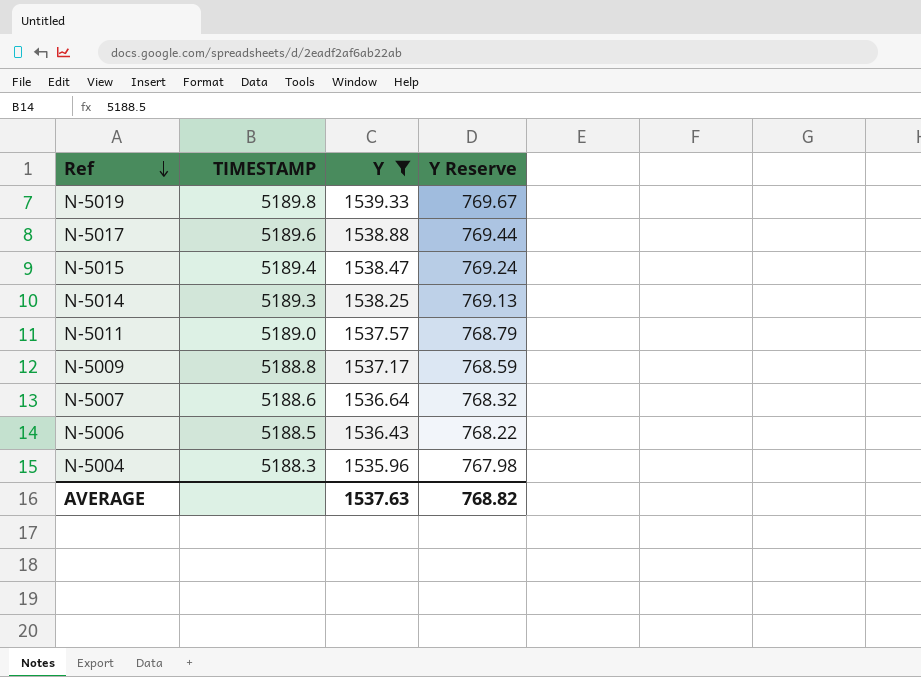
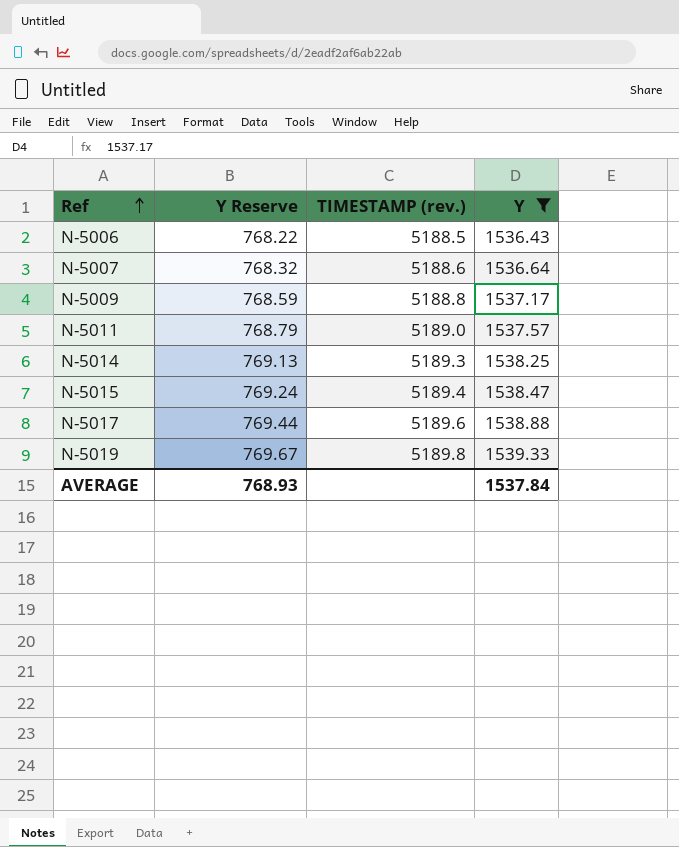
row order: Ref descending -> Ref ascending
column Y Reserve | position: 4 -> 2
column name: TIMESTAMP -> TIMESTAMP (rev.)
row N-5004: 5188.3 | 1535.96 | 767.98 -> none
AVERAGE | Y Reserve: 768.82 -> 768.93
AVERAGE | Y: 1537.63 -> 1537.84

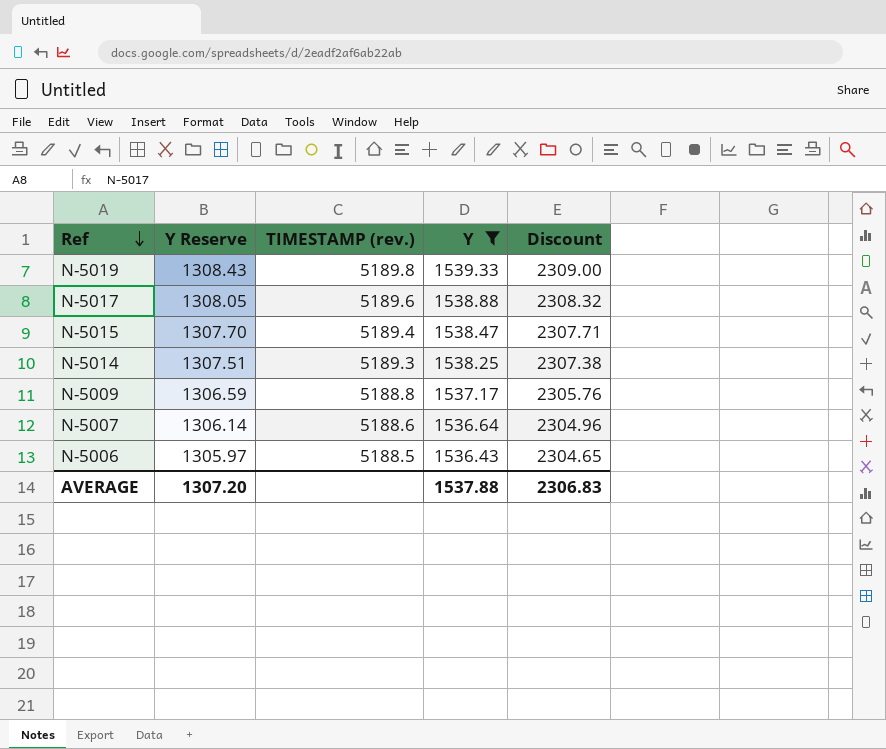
row order: Ref ascending -> Ref descending
column Y Reserve | formula: [Y] * 0.5 -> [Y] * 0.85
column Discount | formula: none -> [Y] * 1.5
row N-5011: 768.79 | 5189.0 | 1537.57 -> none
AVERAGE | Y Reserve: 768.93 -> 1307.20
AVERAGE | Y: 1537.84 -> 1537.88

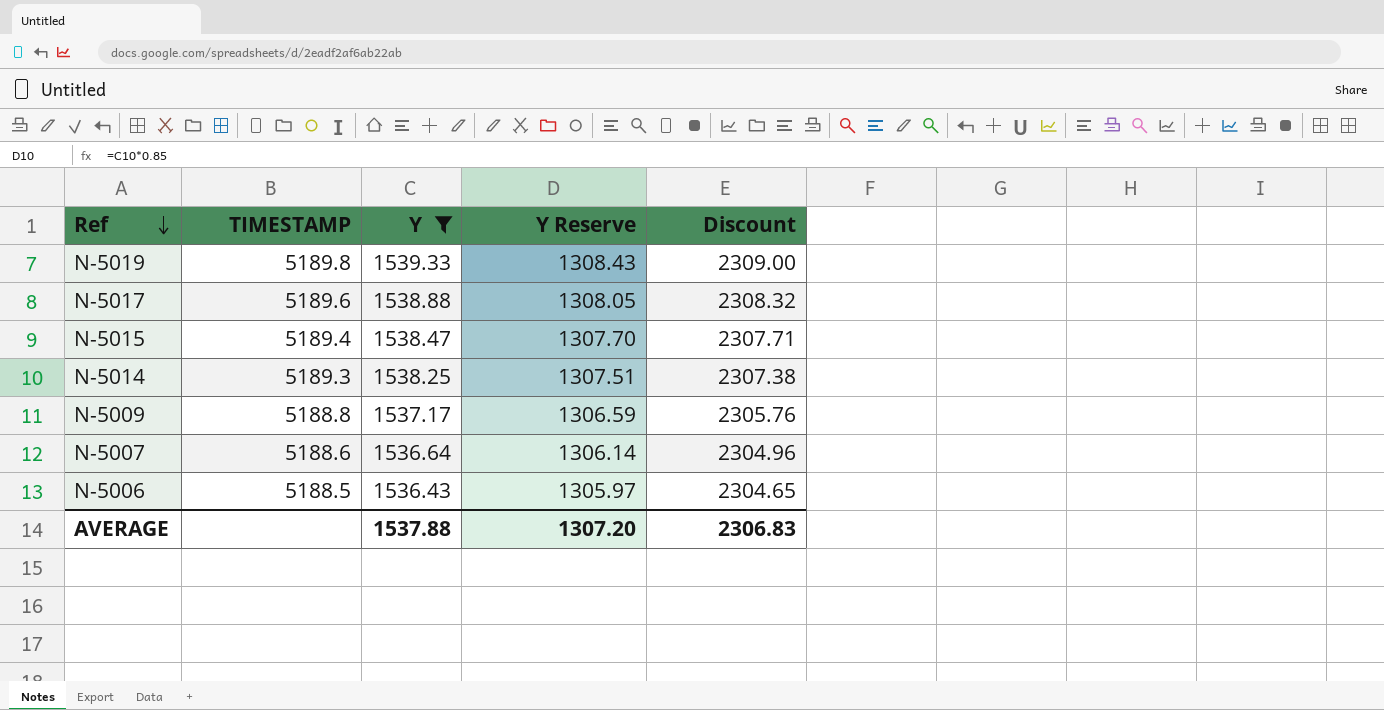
column name: TIMESTAMP (rev.) -> TIMESTAMP
column Y Reserve | position: 2 -> 4

